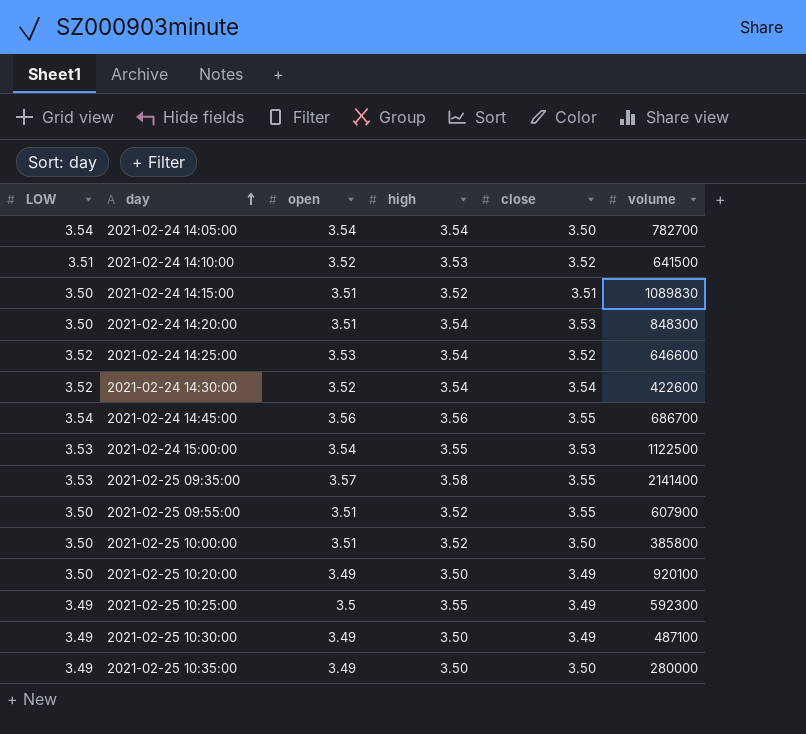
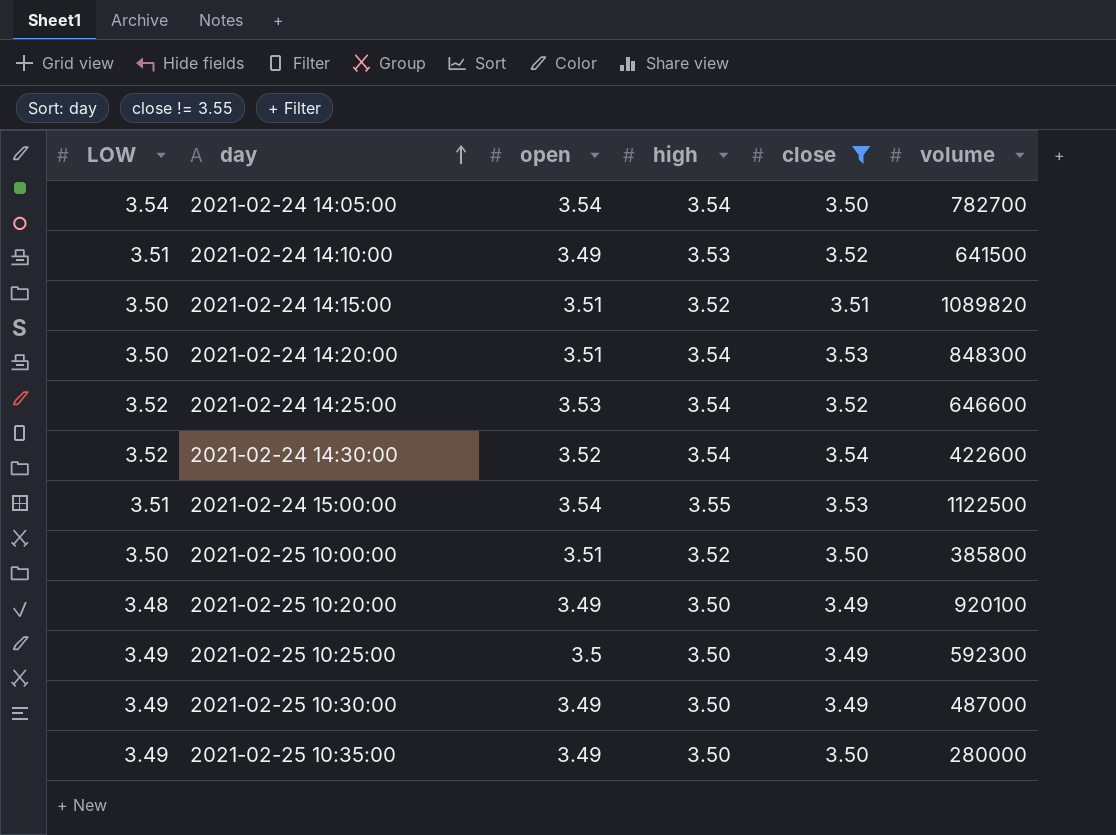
filter: none -> close != 3.55
2021-02-24 14:10:00 | open: 3.52 -> 3.49
2021-02-24 14:15:00 | volume: 1089830 -> 1089820
2021-02-24 15:00:00 | LOW: 3.53 -> 3.51
2021-02-25 10:20:00 | LOW: 3.50 -> 3.48
2021-02-25 10:25:00 | high: 3.55 -> 3.50
2021-02-25 10:30:00 | volume: 487100 -> 487000

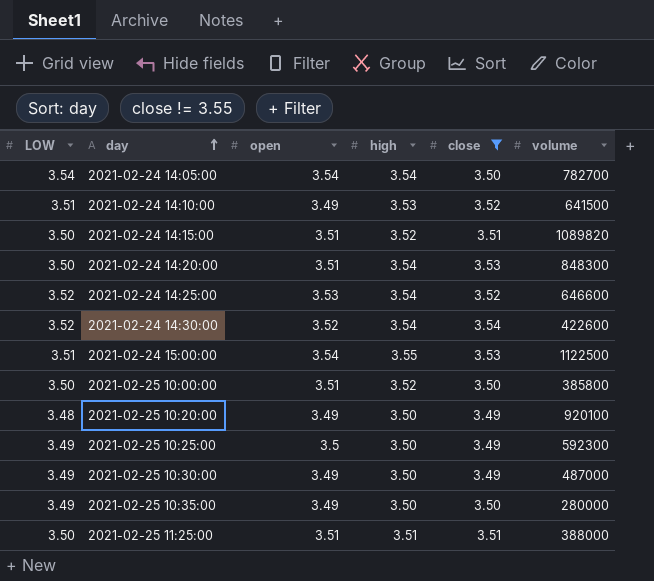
row 2021-02-25 11:25:00: none -> 3.50 | 3.51 | 3.51 | 3.51 | 388000

